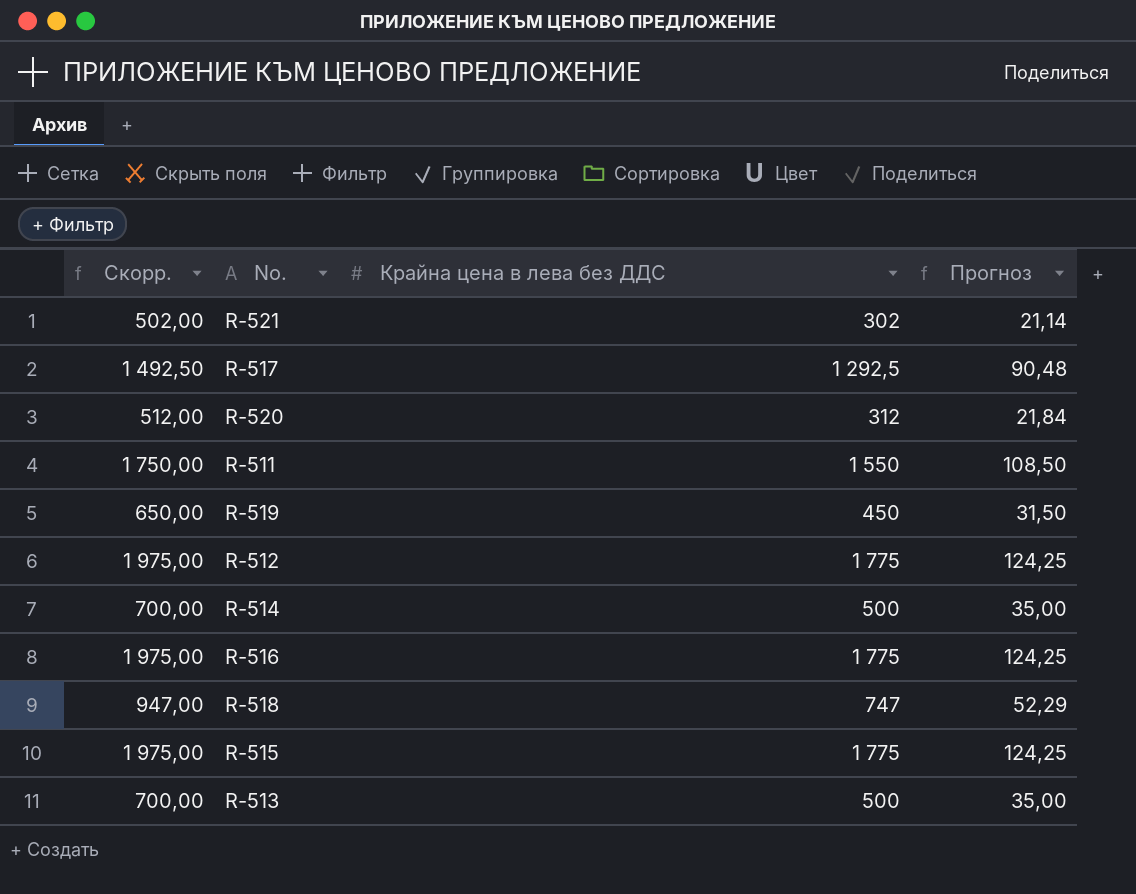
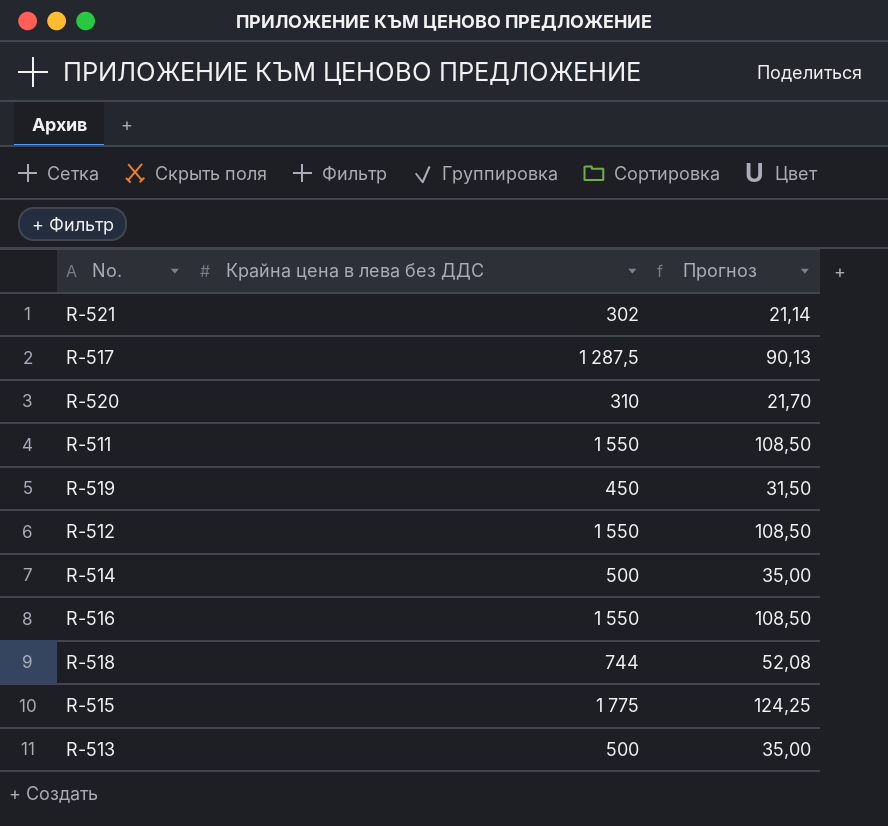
column Скорр. | formula: [Крайна цена в лева без ДДС] + 200 -> none
R-517 | Крайна цена в лева без ДДС: 1 292,5 -> 1 287,5
R-517 | Прогноз: 90,48 -> 90,13
R-520 | Крайна цена в лева без ДДС: 312 -> 310
R-520 | Прогноз: 21,84 -> 21,70
R-512 | Крайна цена в лева без ДДС: 1 775 -> 1 550
R-512 | Прогноз: 124,25 -> 108,50
R-516 | Крайна цена в лева без ДДС: 1 775 -> 1 550
R-516 | Прогноз: 124,25 -> 108,50
R-518 | Крайна цена в лева без ДДС: 747 -> 744
R-518 | Прогноз: 52,29 -> 52,08

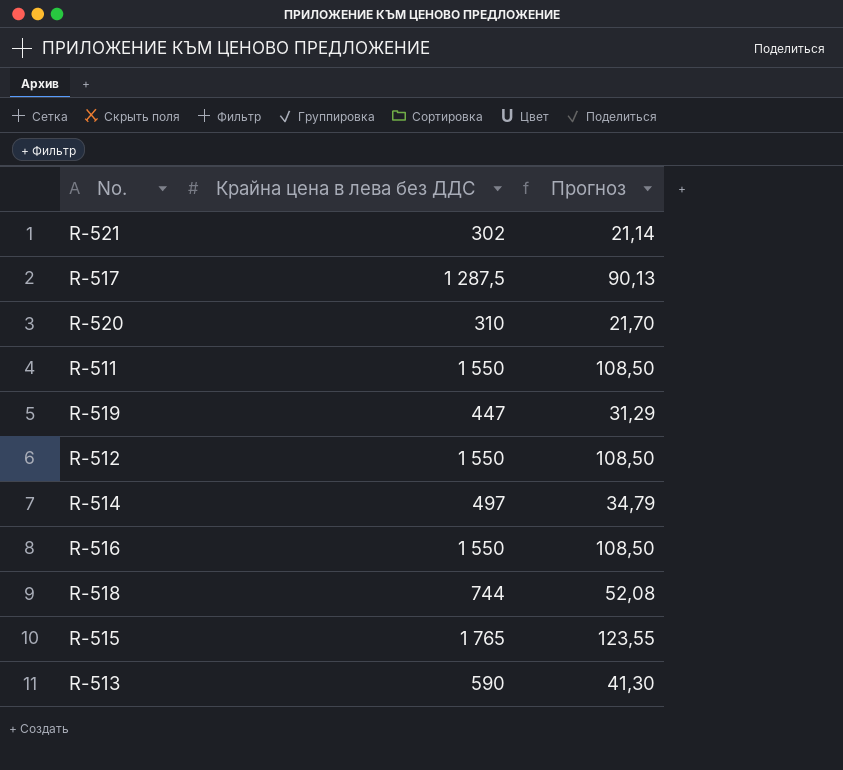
R-519 | Крайна цена в лева без ДДС: 450 -> 447
R-519 | Прогноз: 31,50 -> 31,29
R-514 | Крайна цена в лева без ДДС: 500 -> 497
R-514 | Прогноз: 35,00 -> 34,79
R-515 | Крайна цена в лева без ДДС: 1 775 -> 1 765
R-515 | Прогноз: 124,25 -> 123,55
R-513 | Крайна цена в лева без ДДС: 500 -> 590
R-513 | Прогноз: 35,00 -> 41,30

